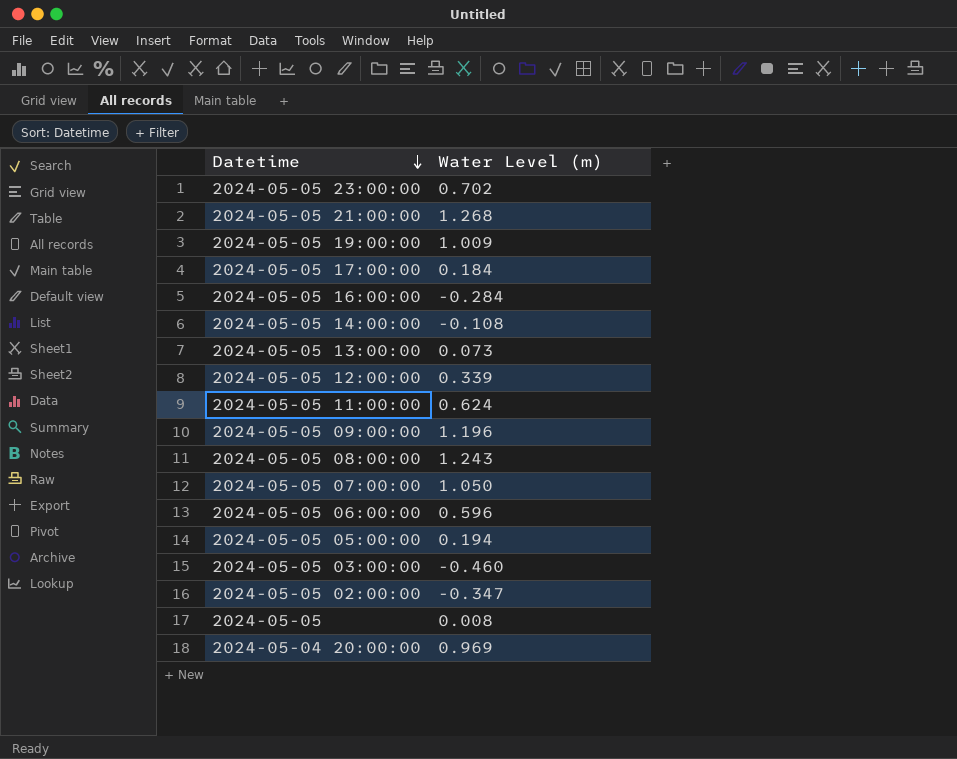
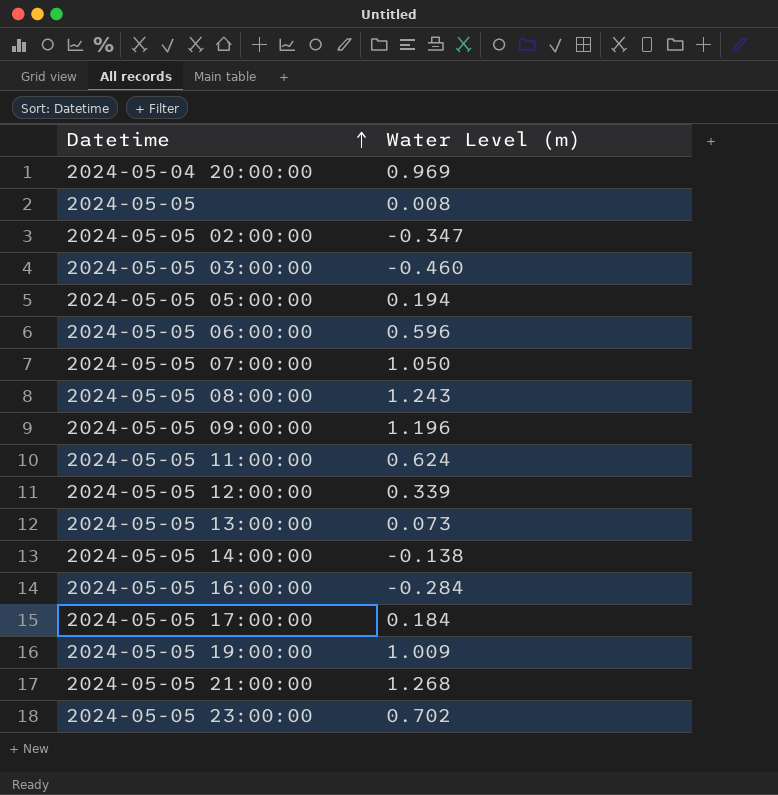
row order: Datetime descending -> Datetime ascending
2024-05-05 14:00:00 | Water Level (m): -0.108 -> -0.138

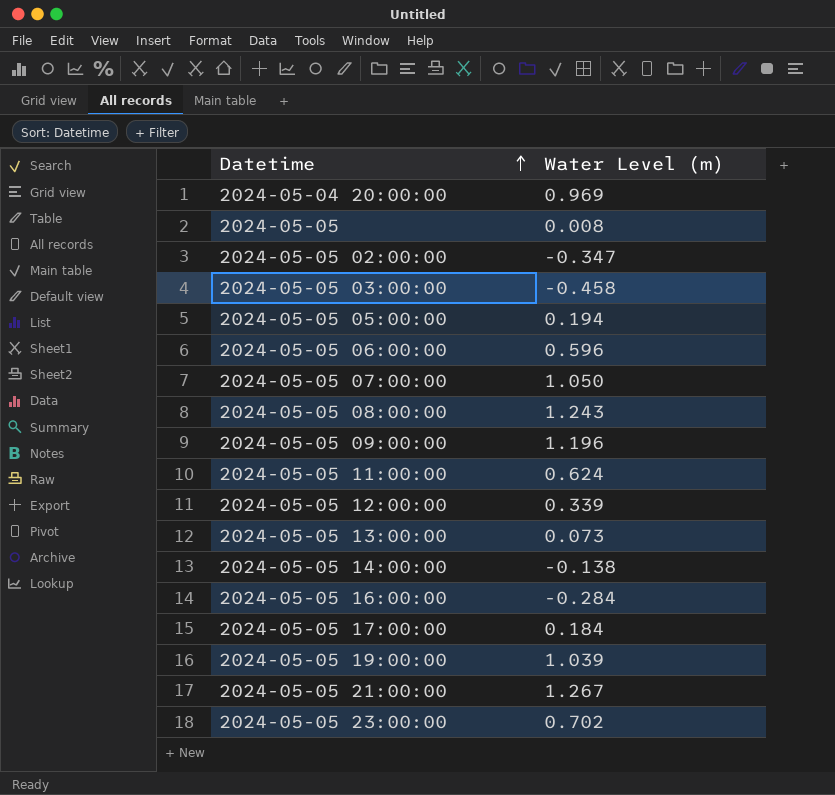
2024-05-05 03:00:00 | Water Level (m): -0.460 -> -0.458
2024-05-05 19:00:00 | Water Level (m): 1.009 -> 1.039
2024-05-05 21:00:00 | Water Level (m): 1.268 -> 1.267

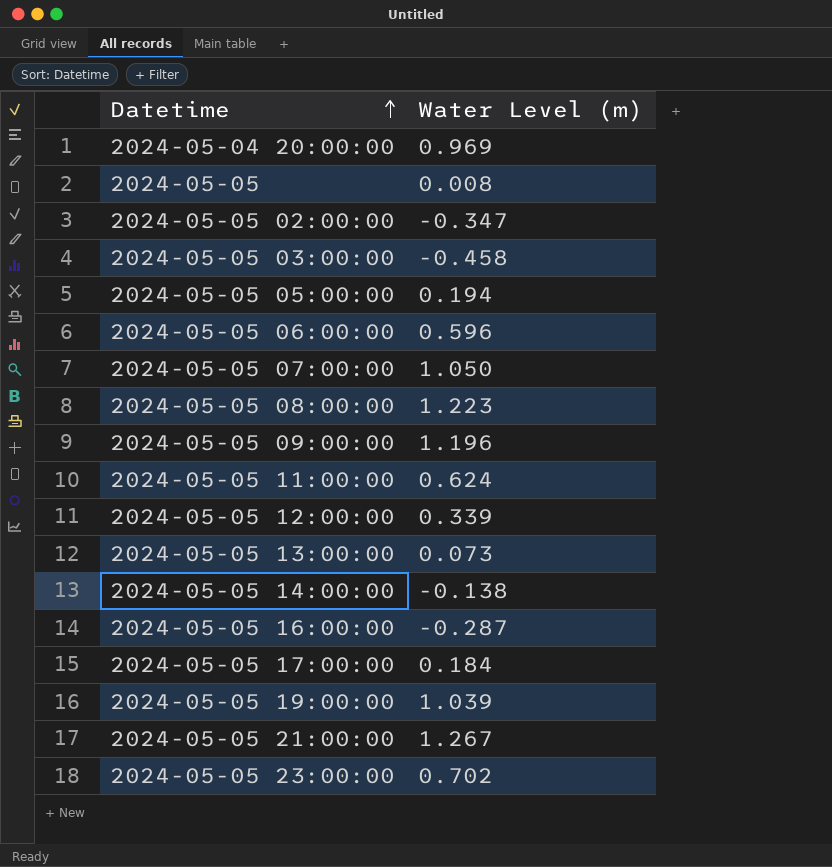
2024-05-05 08:00:00 | Water Level (m): 1.243 -> 1.223
2024-05-05 16:00:00 | Water Level (m): -0.284 -> -0.287

